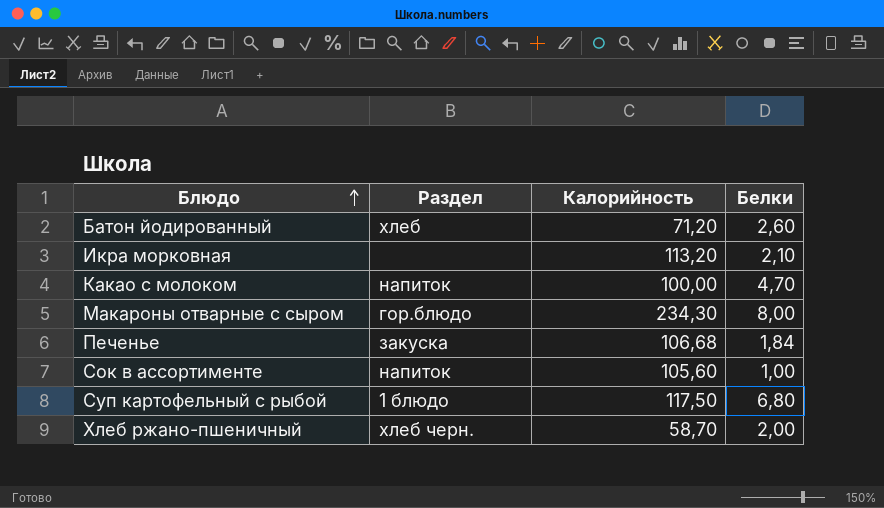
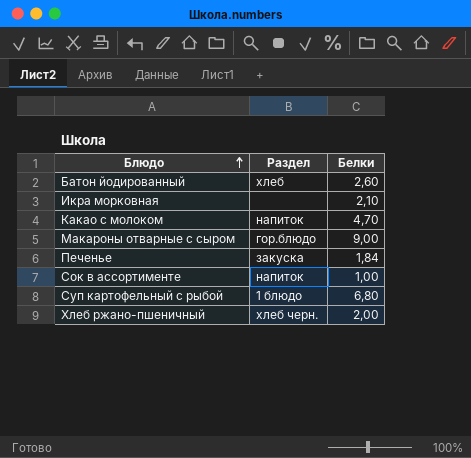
column Калорийность | position: 3 -> none
Макароны отварные с сыром | Белки: 8,00 -> 9,00

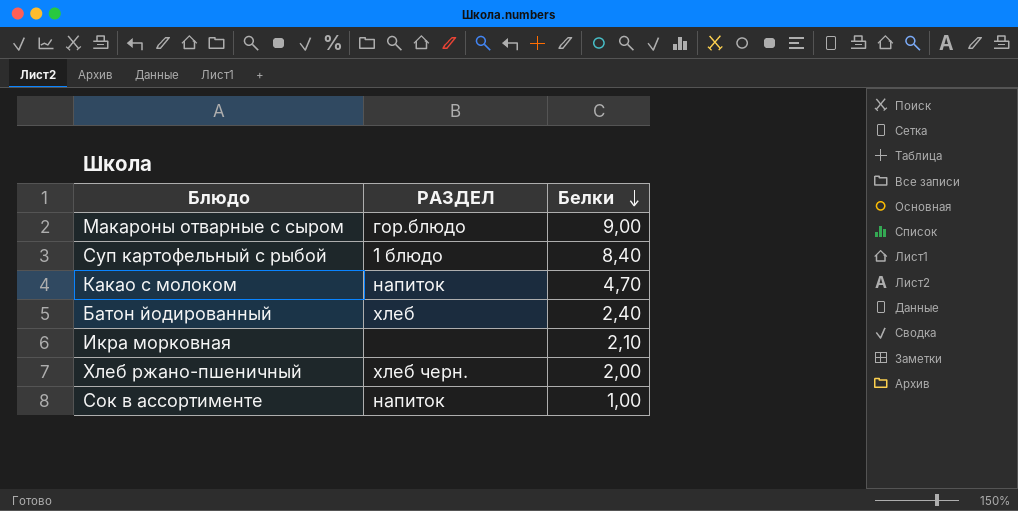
row order: Блюдо ascending -> Белки descending
column name: Раздел -> РАЗДЕЛ
row Печенье: закуска | 1,84 -> none
Суп картофельный с рыбой | Белки: 6,80 -> 8,40
Батон йодированный | Белки: 2,60 -> 2,40

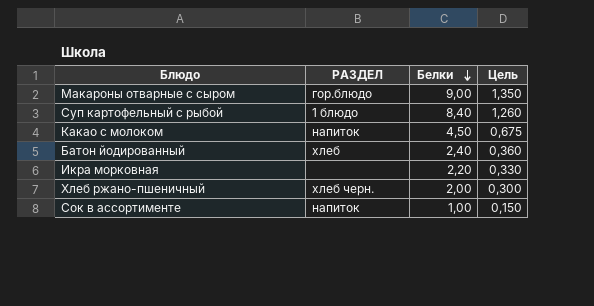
column Цель | formula: none -> [Белки] * 0,15
Какао с молоком | Белки: 4,70 -> 4,50
Икра морковная | Белки: 2,10 -> 2,20

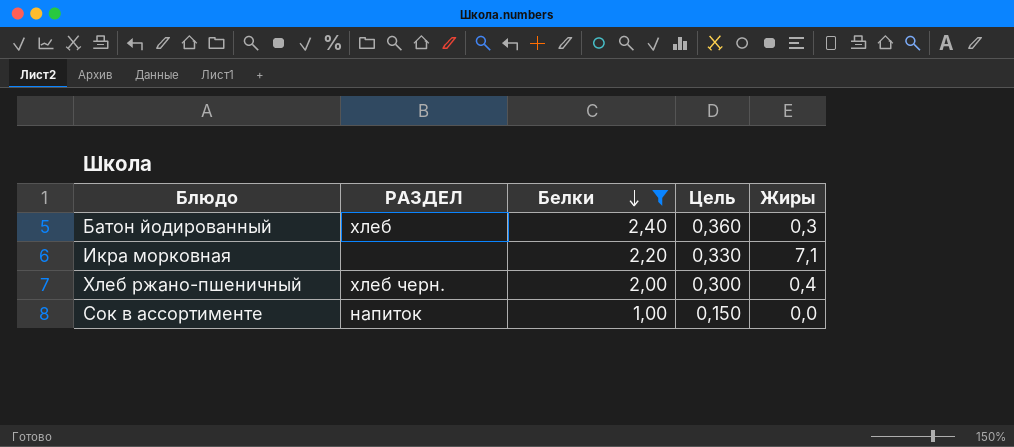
filter: none -> Белки <= 2,40
column Жиры | position: none -> 5

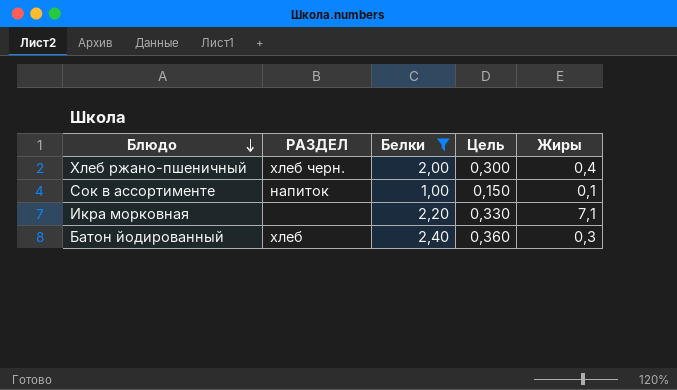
row order: Белки descending -> Блюдо descending
Сок в ассортименте | Жиры: 0,0 -> 0,1

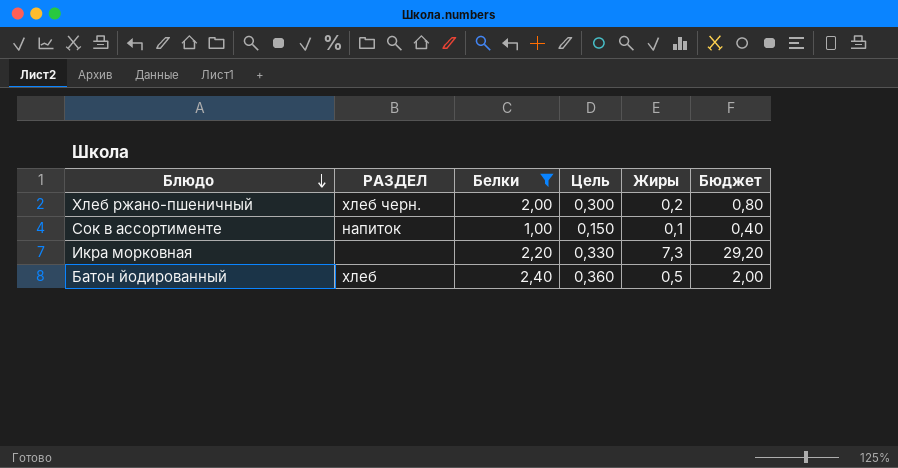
column Бюджет | formula: none -> [Жиры] * 4
Хлеб ржано-пшеничный | Жиры: 0,4 -> 0,2
Икра морковная | Жиры: 7,1 -> 7,3
Батон йодированный | Жиры: 0,3 -> 0,5

